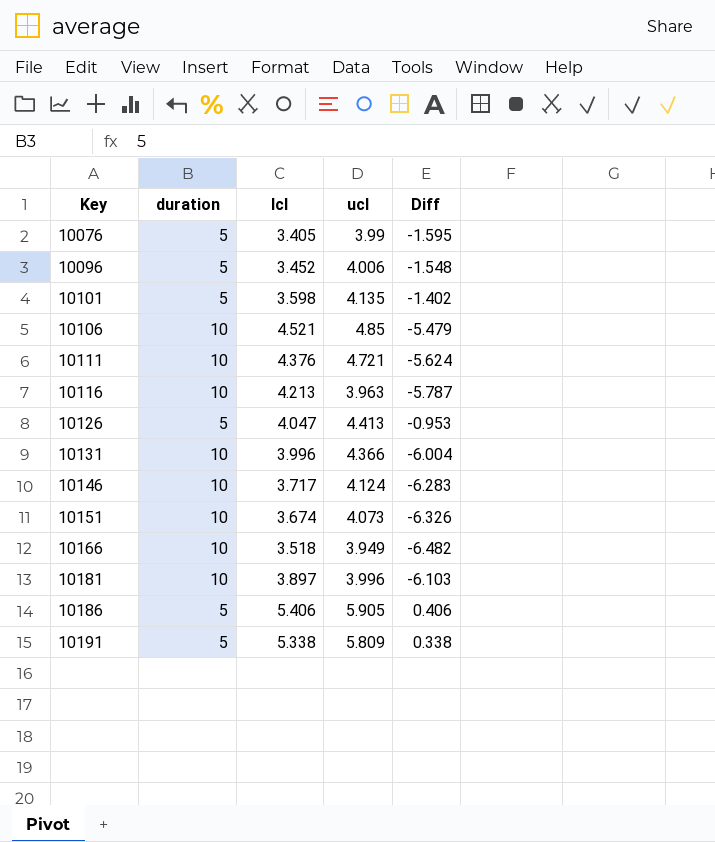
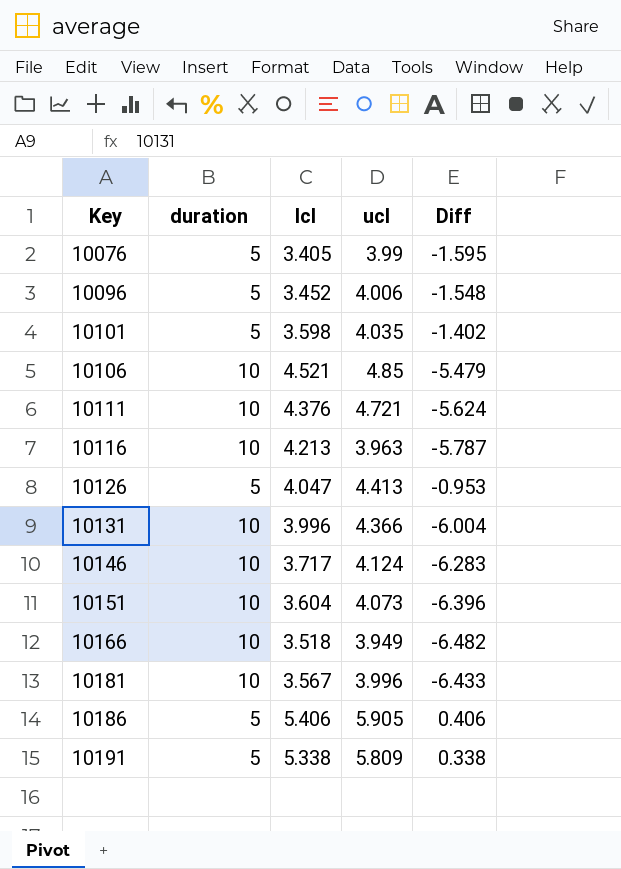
10101 | ucl: 4.135 -> 4.035
10151 | lcl: 3.674 -> 3.604
10151 | Diff: -6.326 -> -6.396
10181 | lcl: 3.897 -> 3.567
10181 | Diff: -6.103 -> -6.433

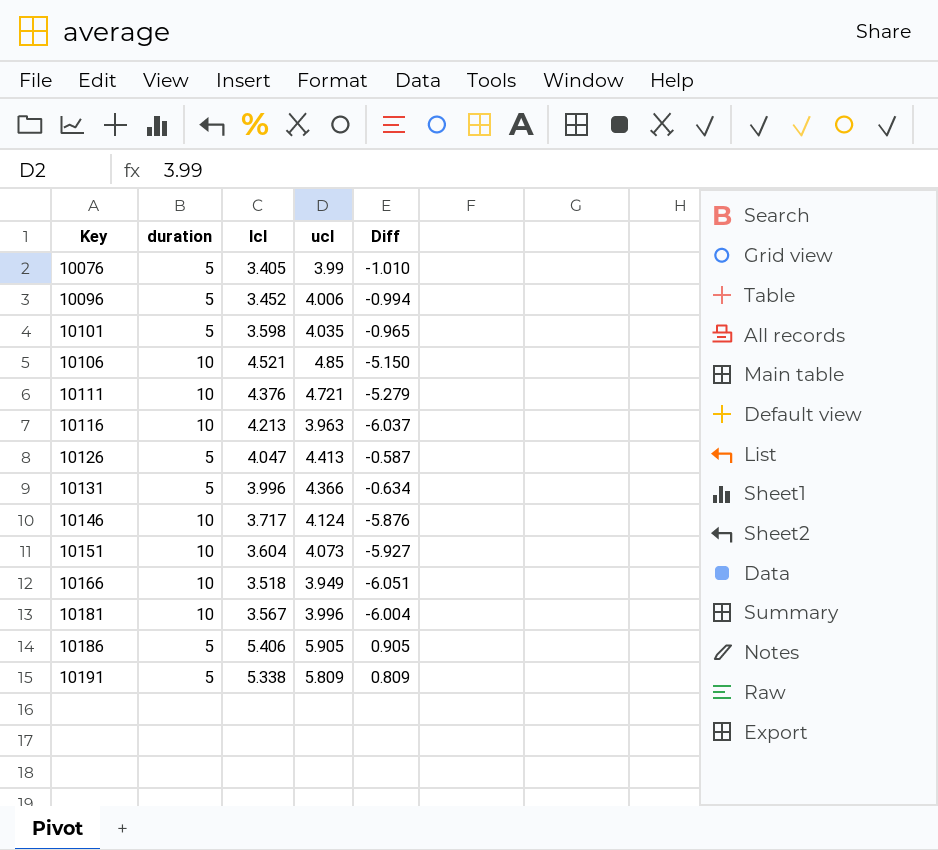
column Diff | formula: [lcl] - [duration] -> [ucl] - [duration]
10131 | duration: 10 -> 5

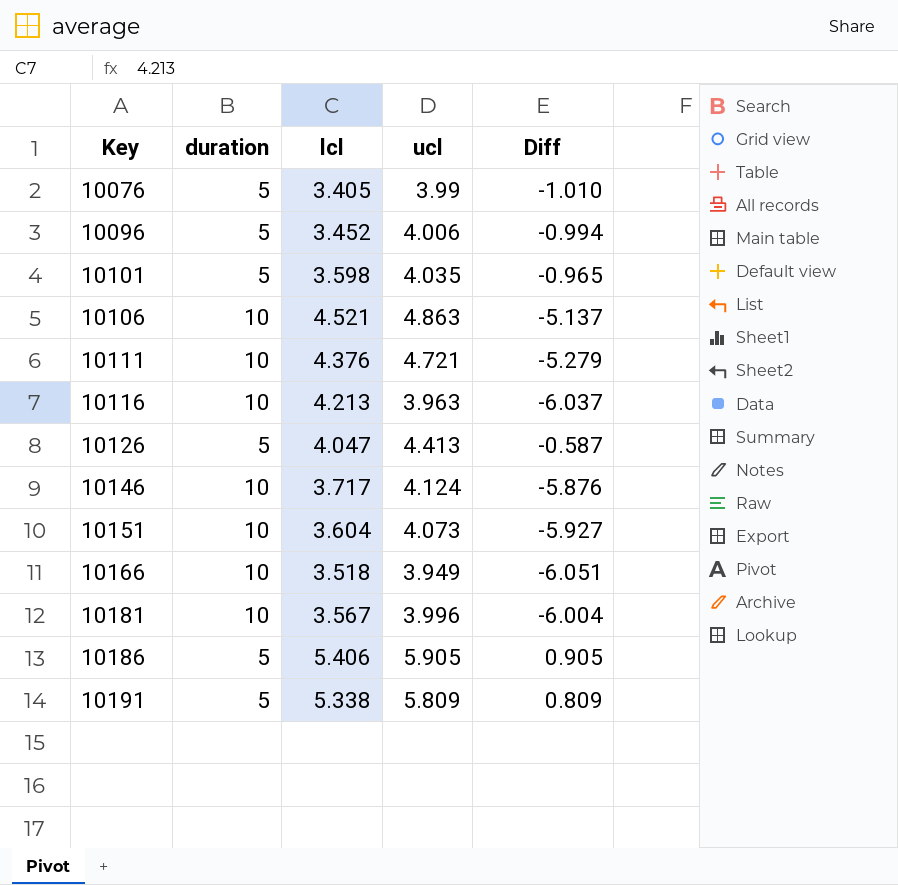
row 10131: 5 | 3.996 | 4.366 | -0.634 -> none
10106 | ucl: 4.85 -> 4.863
10106 | Diff: -5.150 -> -5.137

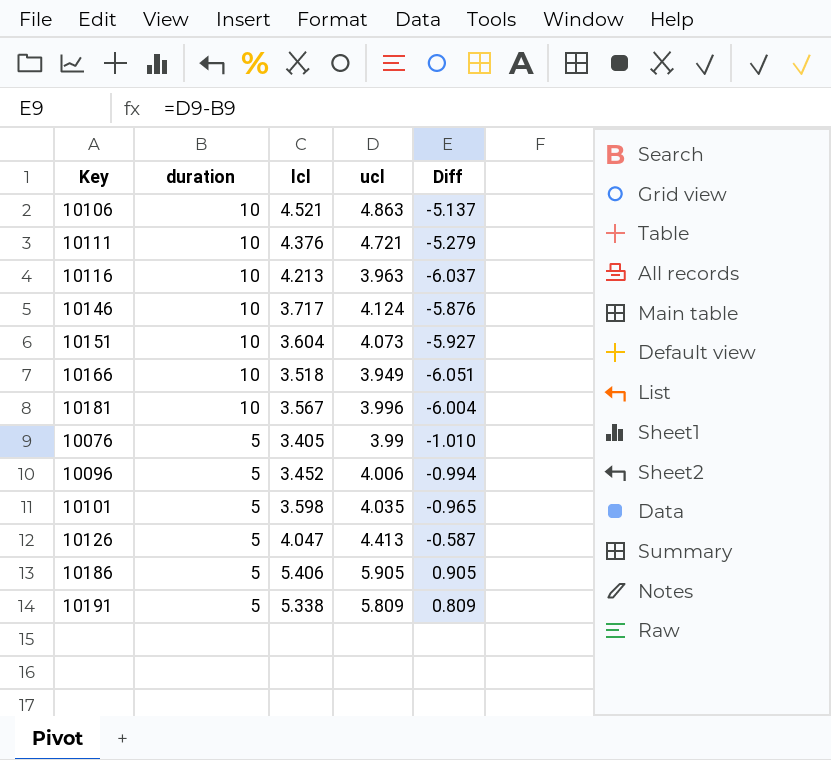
row order: Key ascending -> duration descending

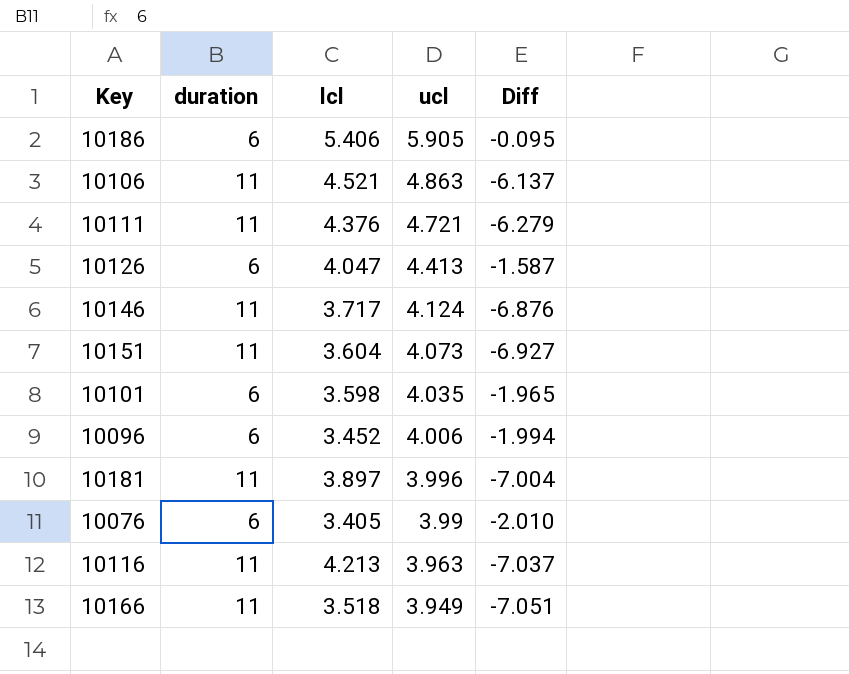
row order: duration descending -> ucl descending
row 10191: 5 | 5.338 | 5.809 | 0.809 -> none
10186 | duration: 5 -> 6
10186 | Diff: 0.905 -> -0.095
10106 | duration: 10 -> 11
10106 | Diff: -5.137 -> -6.137
10111 | duration: 10 -> 11
10111 | Diff: -5.279 -> -6.279
10126 | duration: 5 -> 6
10126 | Diff: -0.587 -> -1.587
10146 | duration: 10 -> 11
10146 | Diff: -5.876 -> -6.876
10151 | duration: 10 -> 11
10151 | Diff: -5.927 -> -6.927
10101 | duration: 5 -> 6
10101 | Diff: -0.965 -> -1.965
10096 | duration: 5 -> 6
10096 | Diff: -0.994 -> -1.994
10181 | duration: 10 -> 11
10181 | lcl: 3.567 -> 3.897
10181 | Diff: -6.004 -> -7.004
10076 | duration: 5 -> 6
10076 | Diff: -1.010 -> -2.010
10116 | duration: 10 -> 11
10116 | Diff: -6.037 -> -7.037
10166 | duration: 10 -> 11
10166 | Diff: -6.051 -> -7.051

